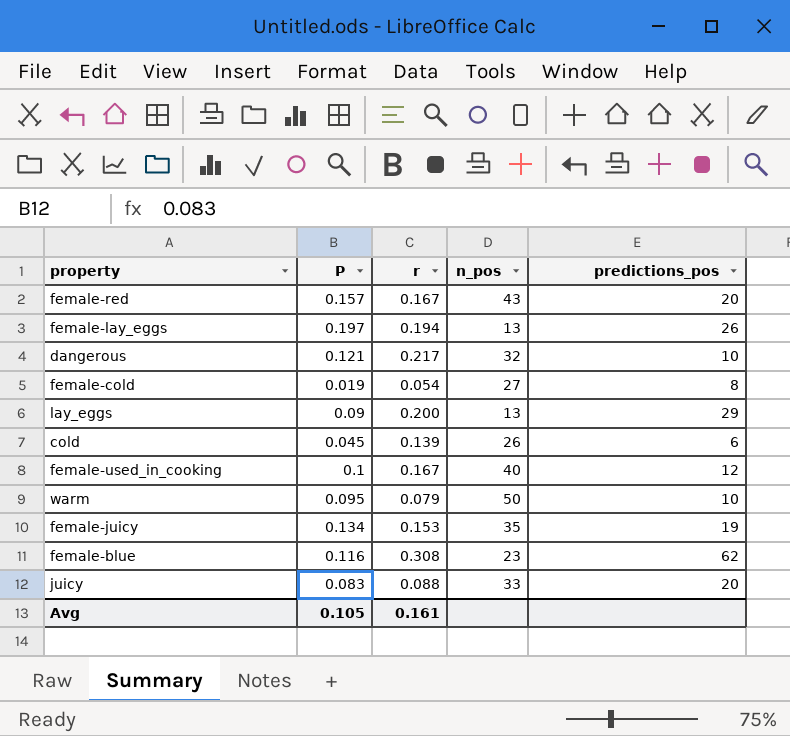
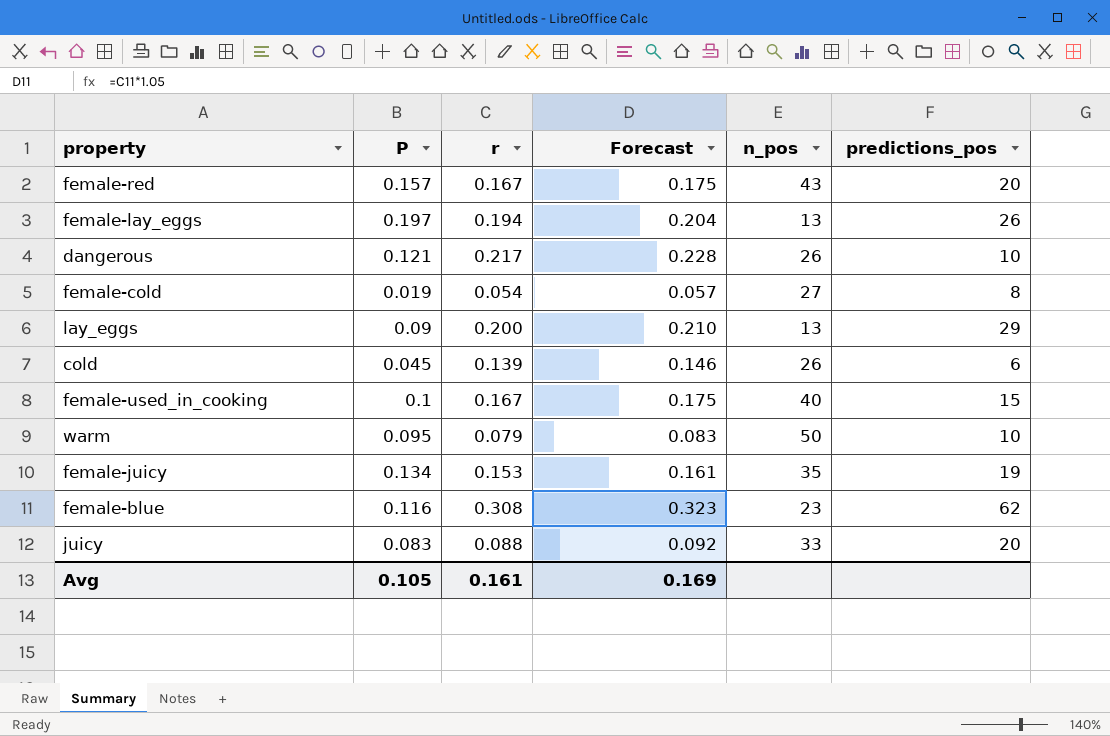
column Forecast | formula: none -> [r] * 1.05
dangerous | n_pos: 32 -> 26
female-used_in_cooking | predictions_pos: 12 -> 15

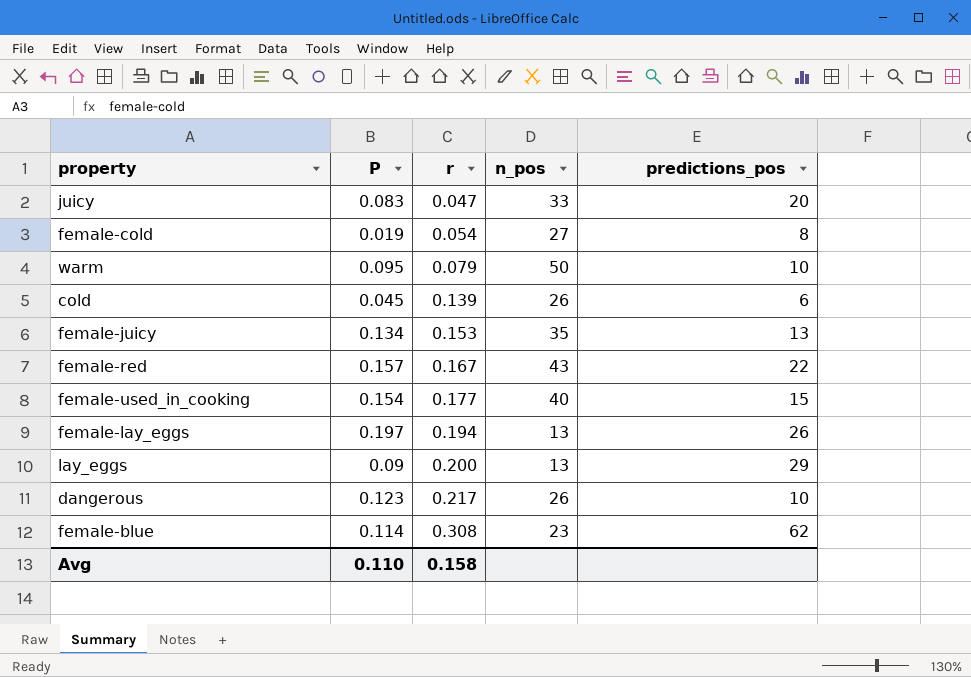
row order: none -> r ascending
column Forecast | formula: [r] * 1.05 -> none
juicy | r: 0.088 -> 0.047
female-juicy | predictions_pos: 19 -> 13
female-red | predictions_pos: 20 -> 22
female-used_in_cooking | P: 0.1 -> 0.154
female-used_in_cooking | r: 0.167 -> 0.177
dangerous | P: 0.121 -> 0.123
female-blue | P: 0.116 -> 0.114
Avg | P: 0.105 -> 0.110
Avg | r: 0.161 -> 0.158

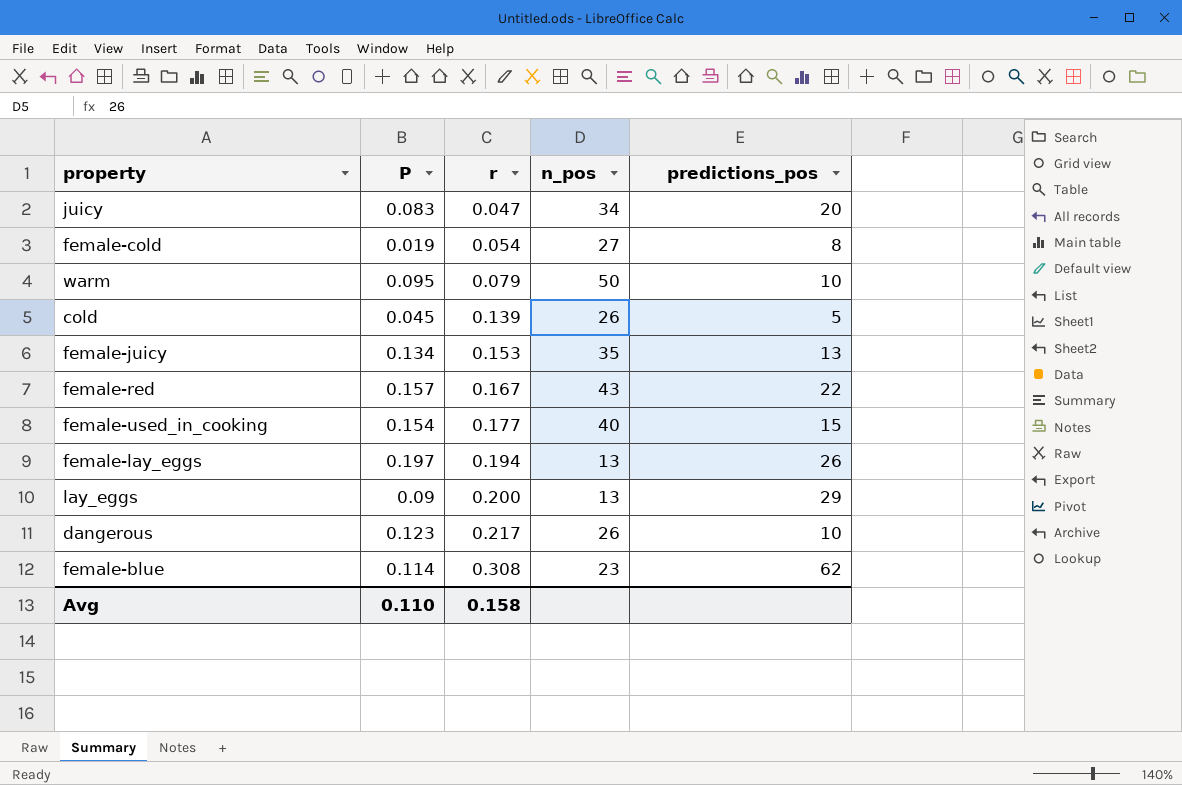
juicy | n_pos: 33 -> 34
cold | predictions_pos: 6 -> 5

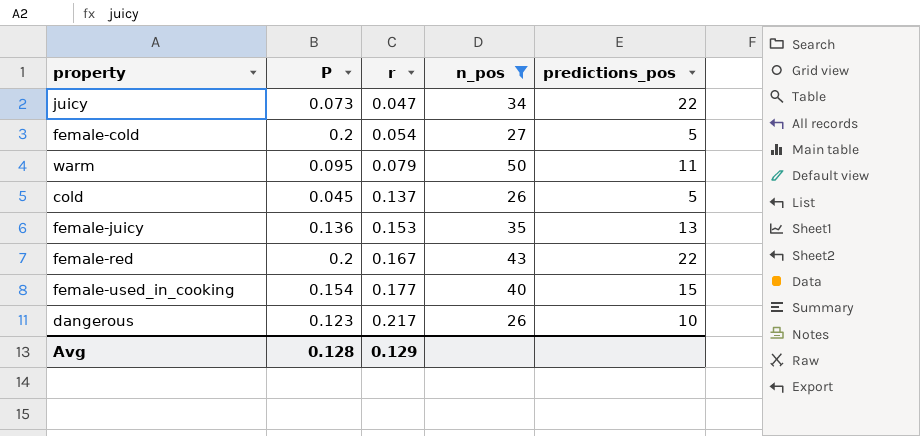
filter: none -> n_pos >= 26
juicy | P: 0.083 -> 0.073
juicy | predictions_pos: 20 -> 22
female-cold | P: 0.019 -> 0.2
female-cold | predictions_pos: 8 -> 5
warm | predictions_pos: 10 -> 11
cold | r: 0.139 -> 0.137
female-juicy | P: 0.134 -> 0.136
female-red | P: 0.157 -> 0.2
Avg | P: 0.110 -> 0.128
Avg | r: 0.158 -> 0.129

